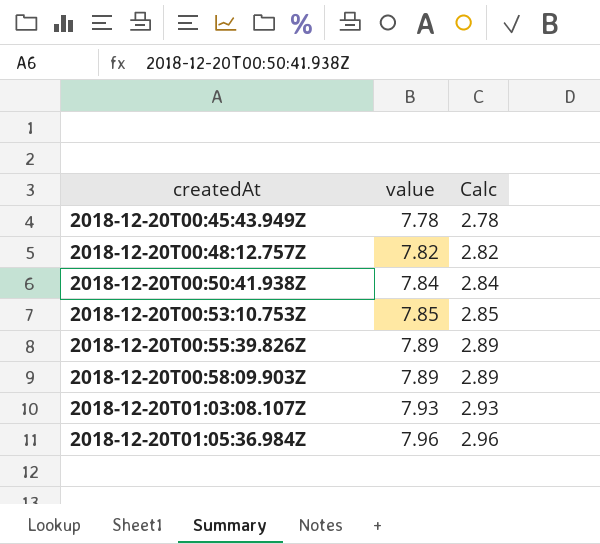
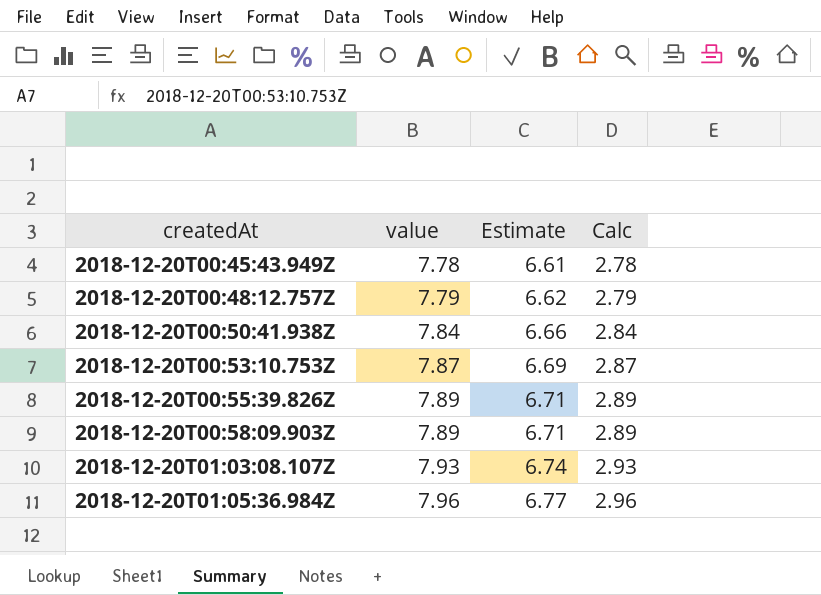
column Estimate | formula: none -> [value] * 0.85
2018-12-20T00:48:12.757Z | value: 7.82 -> 7.79
2018-12-20T00:48:12.757Z | Calc: 2.82 -> 2.79
2018-12-20T00:53:10.753Z | value: 7.85 -> 7.87
2018-12-20T00:53:10.753Z | Calc: 2.85 -> 2.87

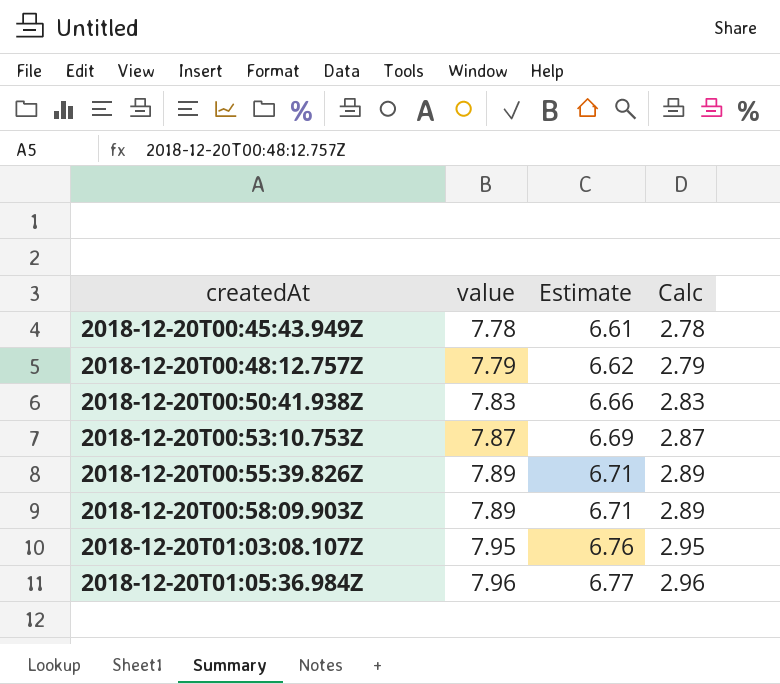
2018-12-20T00:50:41.938Z | value: 7.84 -> 7.83
2018-12-20T00:50:41.938Z | Calc: 2.84 -> 2.83
2018-12-20T01:03:08.107Z | value: 7.93 -> 7.95
2018-12-20T01:03:08.107Z | Estimate: 6.74 -> 6.76
2018-12-20T01:03:08.107Z | Calc: 2.93 -> 2.95

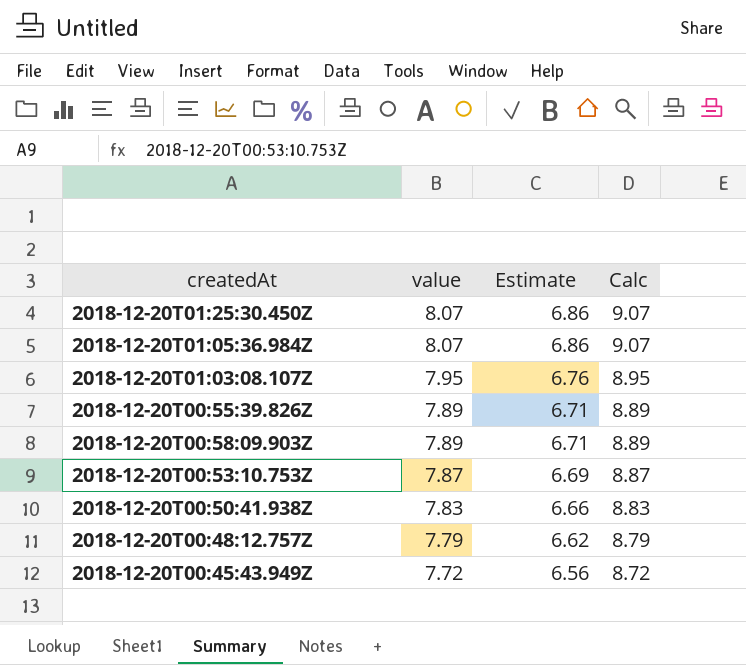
row order: createdAt ascending -> value descending
column Calc | formula: [value] - 5 -> [value] + 1
row 2018-12-20T01:25:30.450Z: none -> 8.07 | 6.86 | 9.07
2018-12-20T01:05:36.984Z | value: 7.96 -> 8.07
2018-12-20T01:05:36.984Z | Estimate: 6.77 -> 6.86
2018-12-20T00:45:43.949Z | value: 7.78 -> 7.72
2018-12-20T00:45:43.949Z | Estimate: 6.61 -> 6.56

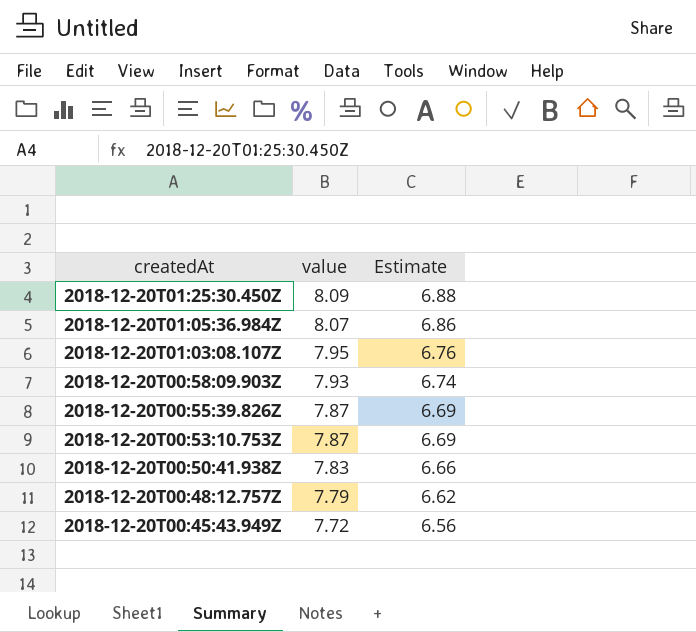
row order: value descending -> createdAt descending
column Calc | formula: [value] + 1 -> none
2018-12-20T01:25:30.450Z | value: 8.07 -> 8.09
2018-12-20T01:25:30.450Z | Estimate: 6.86 -> 6.88
2018-12-20T00:58:09.903Z | value: 7.89 -> 7.93
2018-12-20T00:58:09.903Z | Estimate: 6.71 -> 6.74
2018-12-20T00:55:39.826Z | value: 7.89 -> 7.87
2018-12-20T00:55:39.826Z | Estimate: 6.71 -> 6.69

